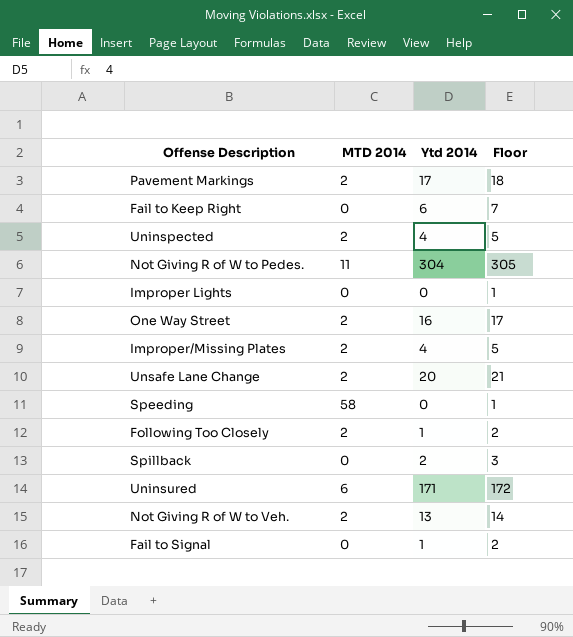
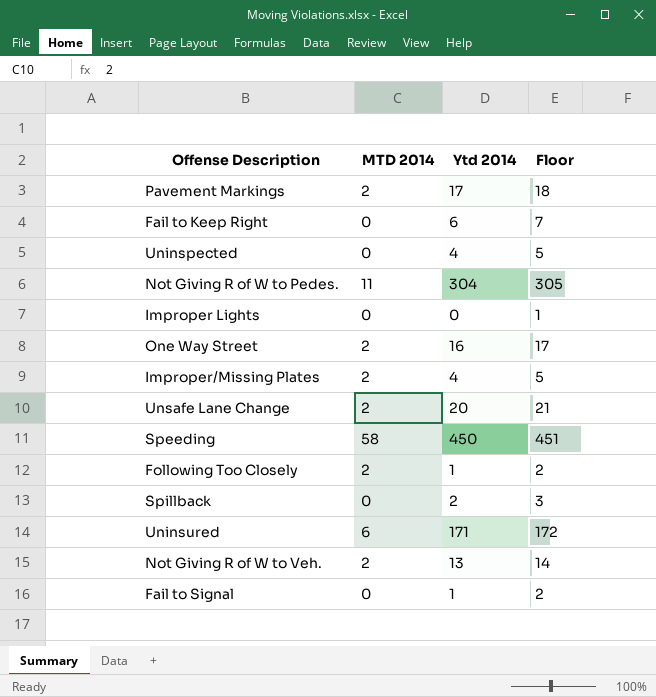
Uninspected | MTD 2014: 2 -> 0
Speeding | Ytd 2014: 0 -> 450
Speeding | Floor: 1 -> 451

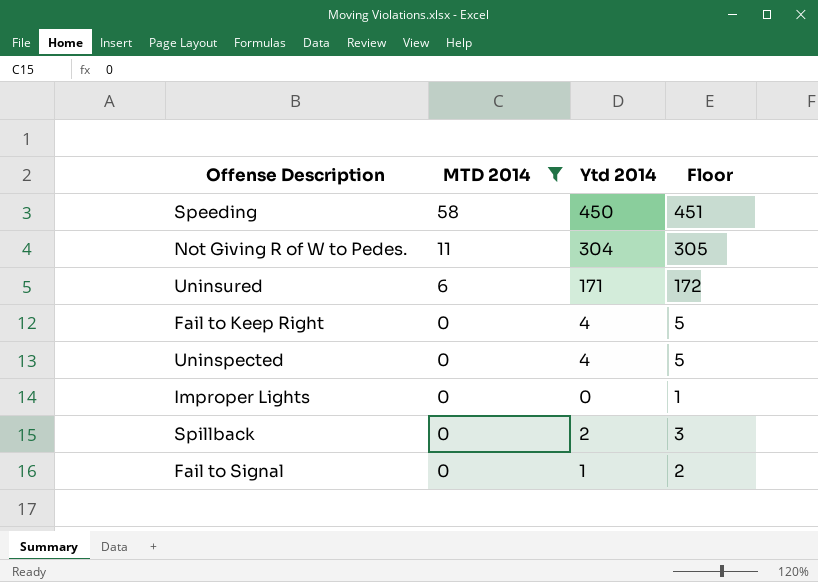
filter: none -> MTD 2014 != 2
row order: none -> MTD 2014 descending
Fail to Keep Right | Ytd 2014: 6 -> 4
Fail to Keep Right | Floor: 7 -> 5

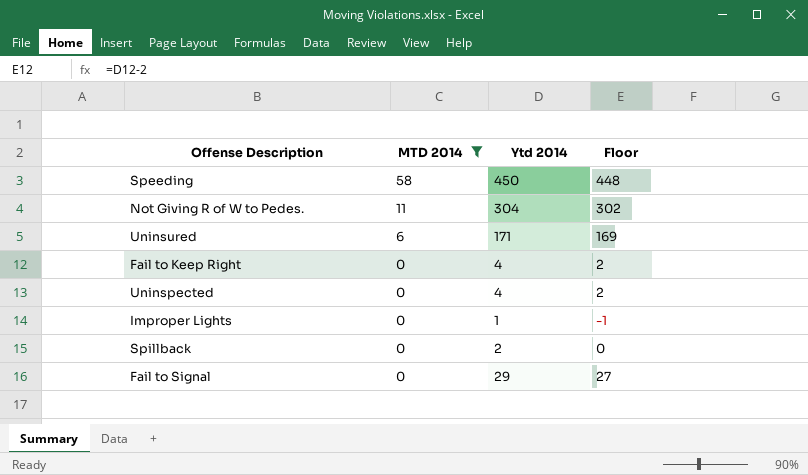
column Floor | formula: [Ytd 2014] + 1 -> [Ytd 2014] - 2
Improper Lights | Ytd 2014: 0 -> 1
Fail to Signal | Ytd 2014: 1 -> 29

